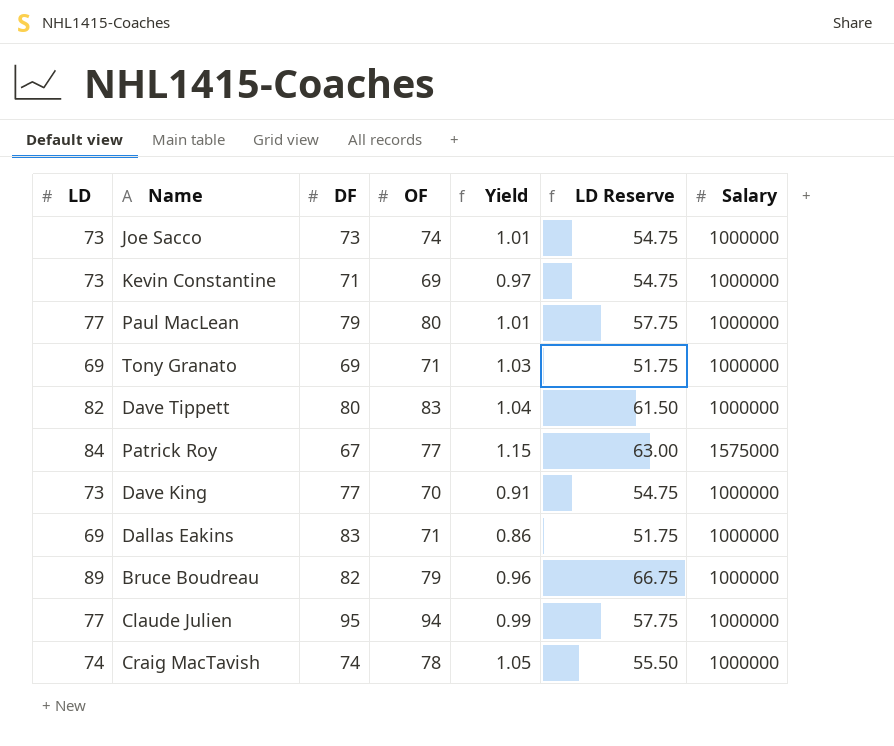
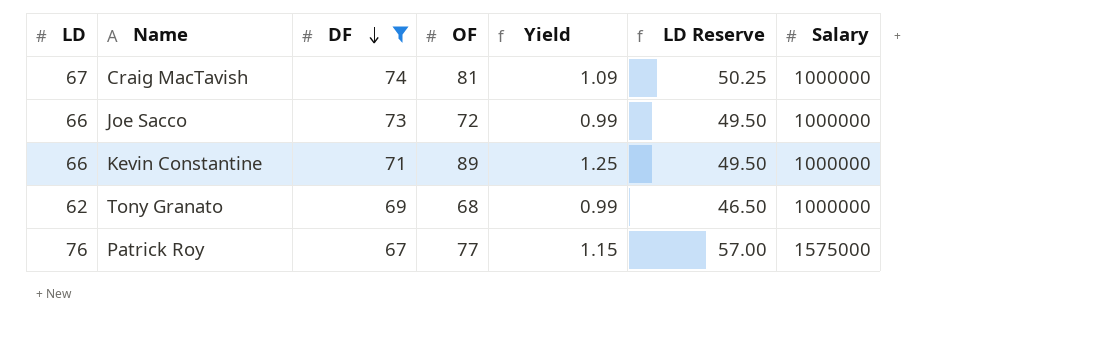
filter: none -> DF <= 74
row order: none -> DF descending
Craig MacTavish | LD: 74 -> 67
Craig MacTavish | OF: 78 -> 81
Craig MacTavish | Yield: 1.05 -> 1.09
Craig MacTavish | LD Reserve: 55.50 -> 50.25
Joe Sacco | LD: 73 -> 66
Joe Sacco | OF: 74 -> 72
Joe Sacco | Yield: 1.01 -> 0.99
Joe Sacco | LD Reserve: 54.75 -> 49.50
Kevin Constantine | LD: 73 -> 66
Kevin Constantine | OF: 69 -> 89
Kevin Constantine | Yield: 0.97 -> 1.25
Kevin Constantine | LD Reserve: 54.75 -> 49.50
Tony Granato | LD: 69 -> 62
Tony Granato | OF: 71 -> 68
Tony Granato | Yield: 1.03 -> 0.99
Tony Granato | LD Reserve: 51.75 -> 46.50
Patrick Roy | LD: 84 -> 76
Patrick Roy | LD Reserve: 63.00 -> 57.00

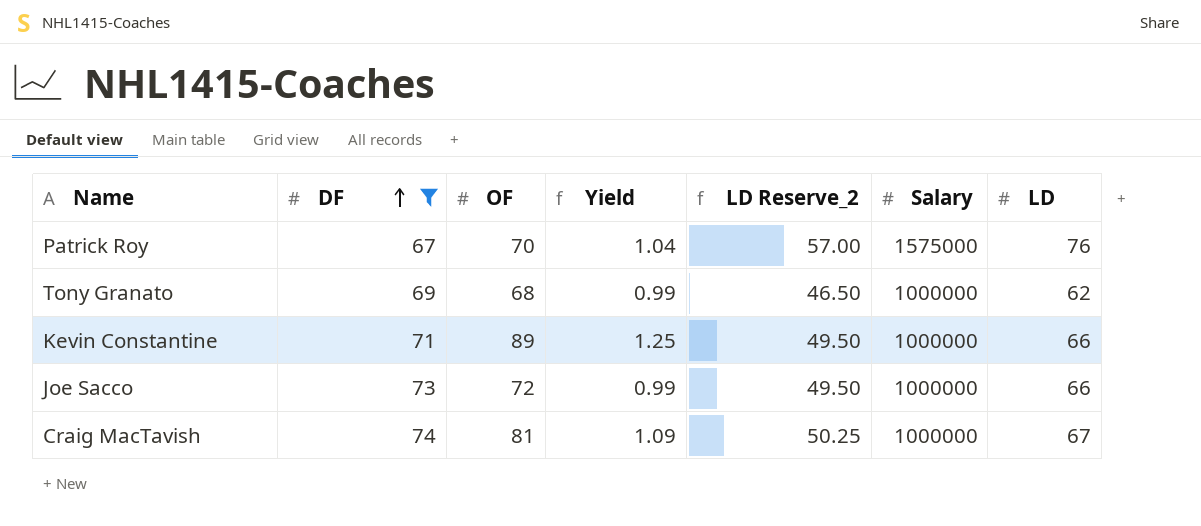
row order: DF descending -> DF ascending
column name: LD Reserve -> LD Reserve_2
column LD | position: 1 -> 7
Patrick Roy | OF: 77 -> 70
Patrick Roy | Yield: 1.15 -> 1.04

